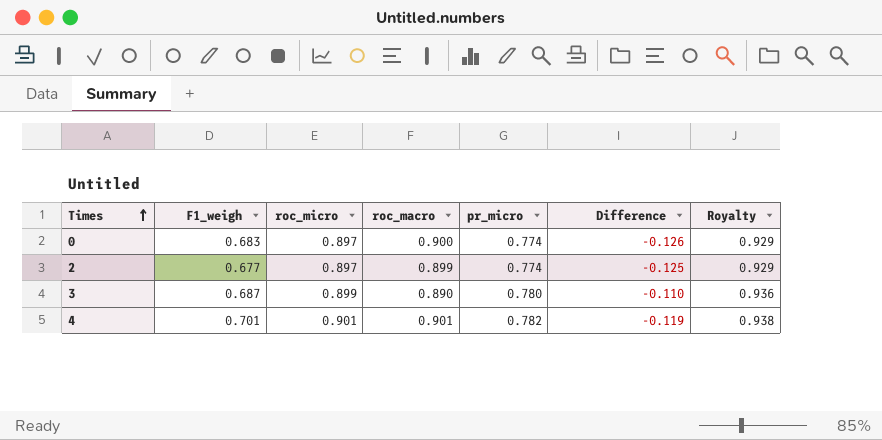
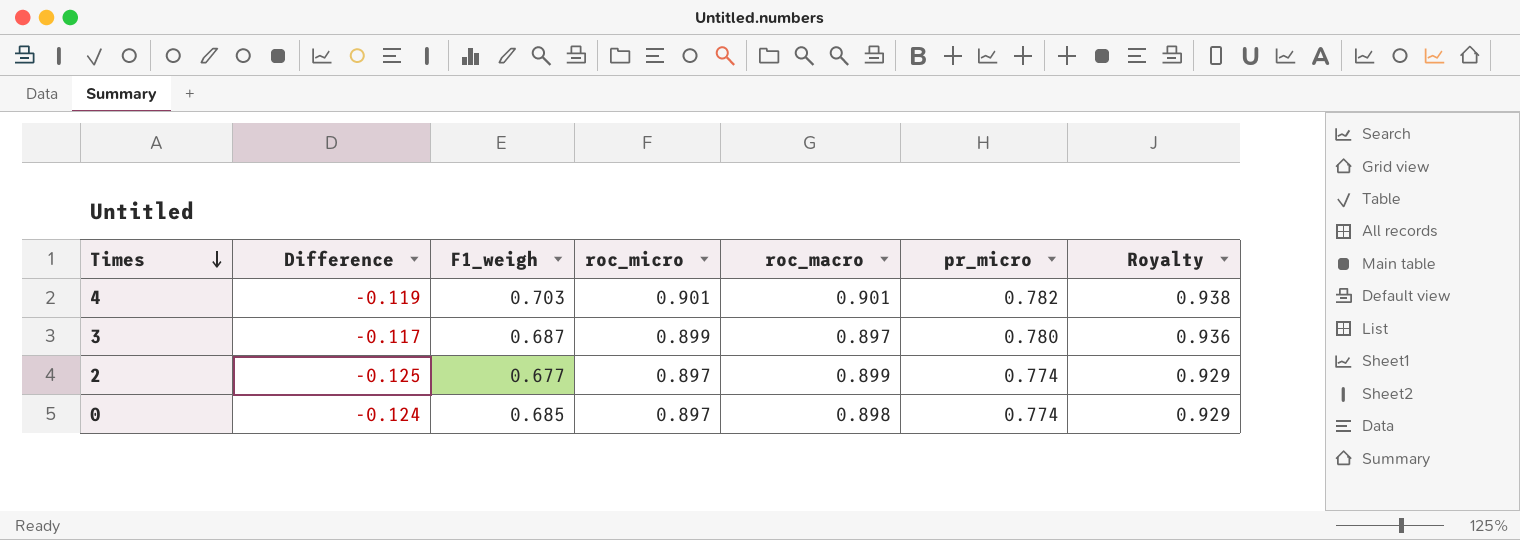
row order: Times ascending -> Times descending
column Difference | position: 6 -> 2
4 | F1_weigh: 0.701 -> 0.703
3 | Difference: -0.110 -> -0.117
3 | roc_macro: 0.890 -> 0.897
0 | Difference: -0.126 -> -0.124
0 | F1_weigh: 0.683 -> 0.685
0 | roc_macro: 0.900 -> 0.898

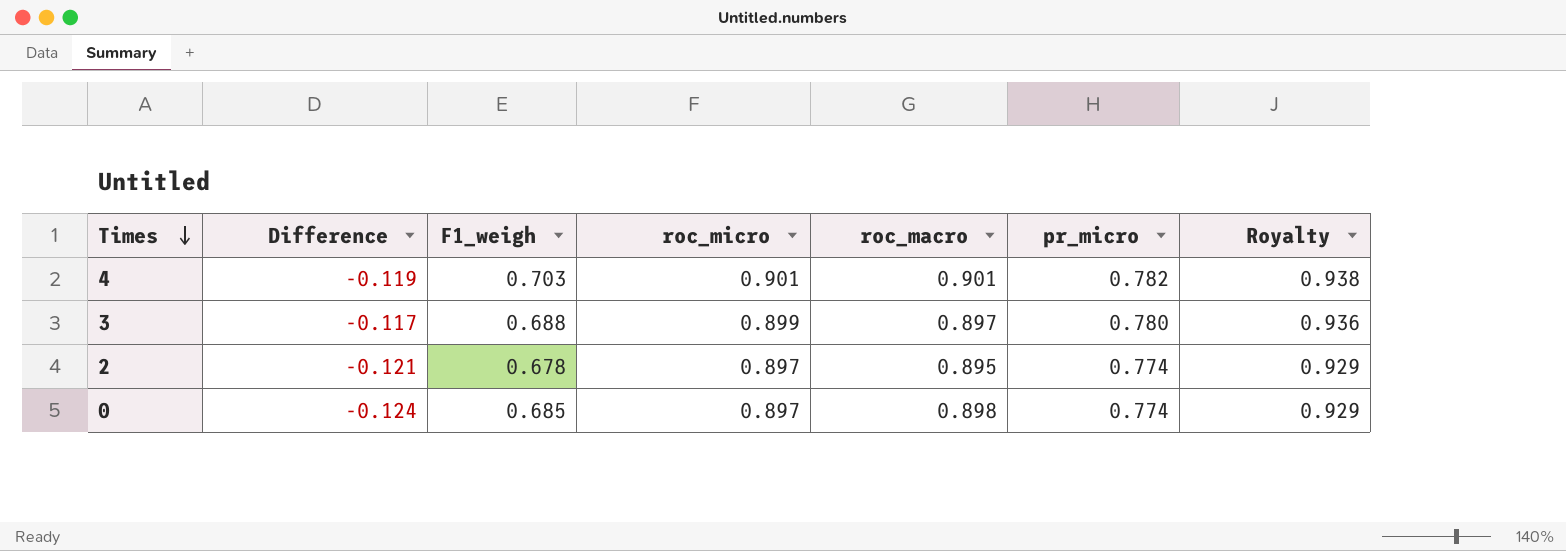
3 | F1_weigh: 0.687 -> 0.688
2 | Difference: -0.125 -> -0.121
2 | F1_weigh: 0.677 -> 0.678
2 | roc_macro: 0.899 -> 0.895

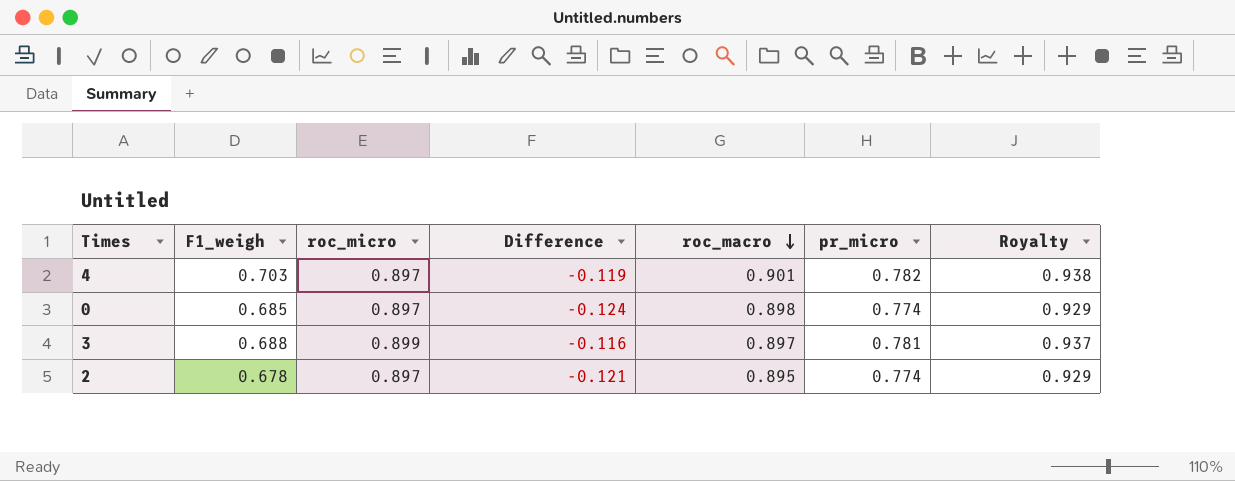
row order: Times descending -> roc_macro descending
column Difference | position: 2 -> 4
4 | roc_micro: 0.901 -> 0.897
3 | Difference: -0.117 -> -0.116
3 | pr_micro: 0.780 -> 0.781
3 | Royalty: 0.936 -> 0.937

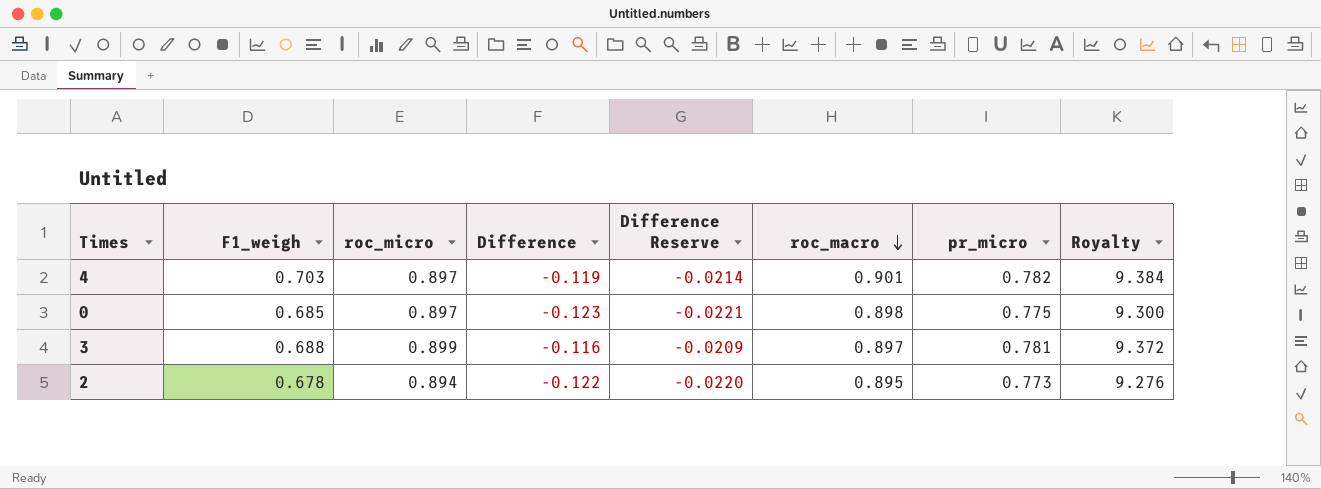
column Difference Reserve | formula: none -> [Difference] * 0.18
column Royalty | formula: [pr_micro] * 1.2 -> [pr_micro] * 12
0 | Difference: -0.124 -> -0.123
0 | pr_micro: 0.774 -> 0.775
2 | roc_micro: 0.897 -> 0.894
2 | Difference: -0.121 -> -0.122
2 | pr_micro: 0.774 -> 0.773

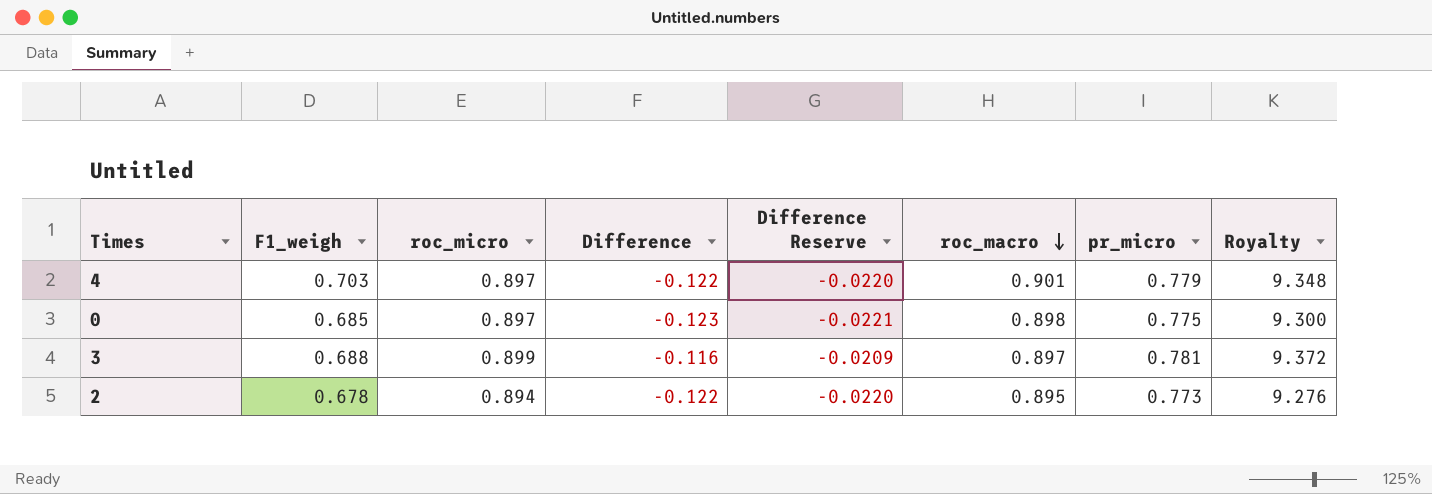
4 | Difference: -0.119 -> -0.122
4 | Difference Reserve: -0.0214 -> -0.0220
4 | pr_micro: 0.782 -> 0.779
4 | Royalty: 9.384 -> 9.348

